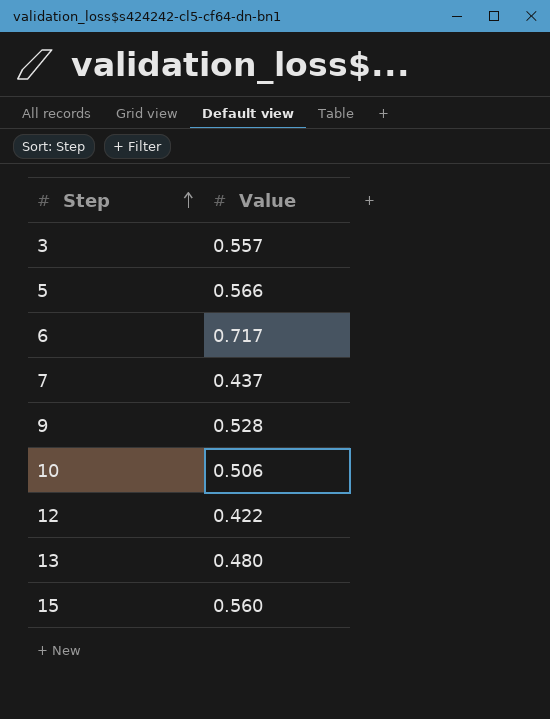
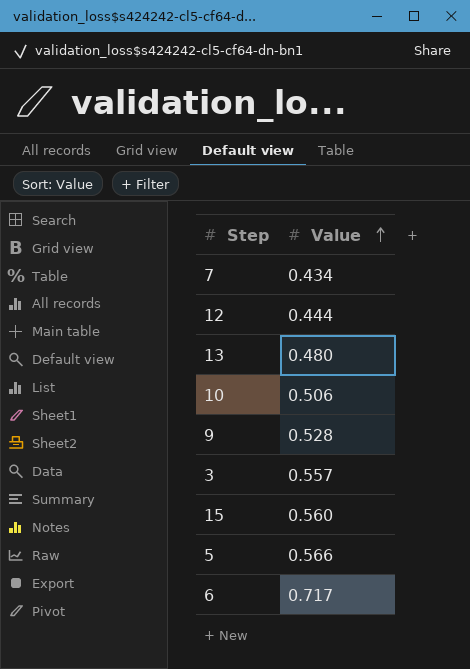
row order: Step ascending -> Value ascending
7 | Value: 0.437 -> 0.434
12 | Value: 0.422 -> 0.444

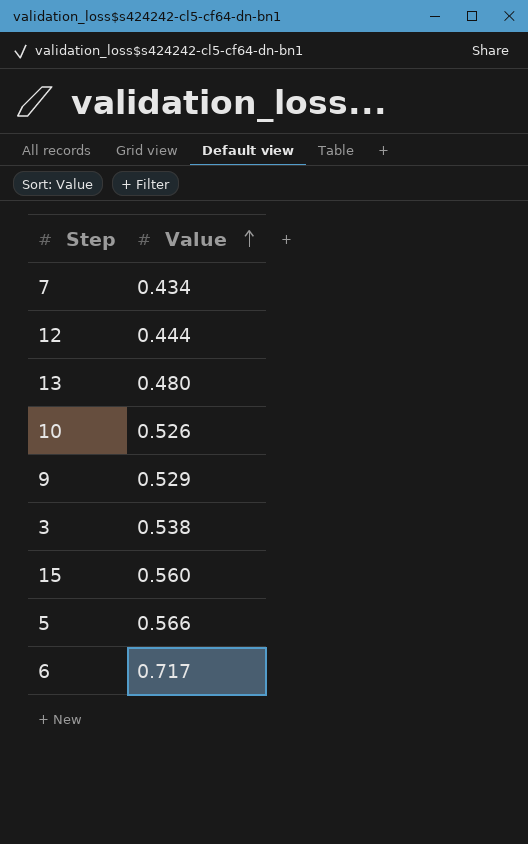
10 | Value: 0.506 -> 0.526
9 | Value: 0.528 -> 0.529
3 | Value: 0.557 -> 0.538

